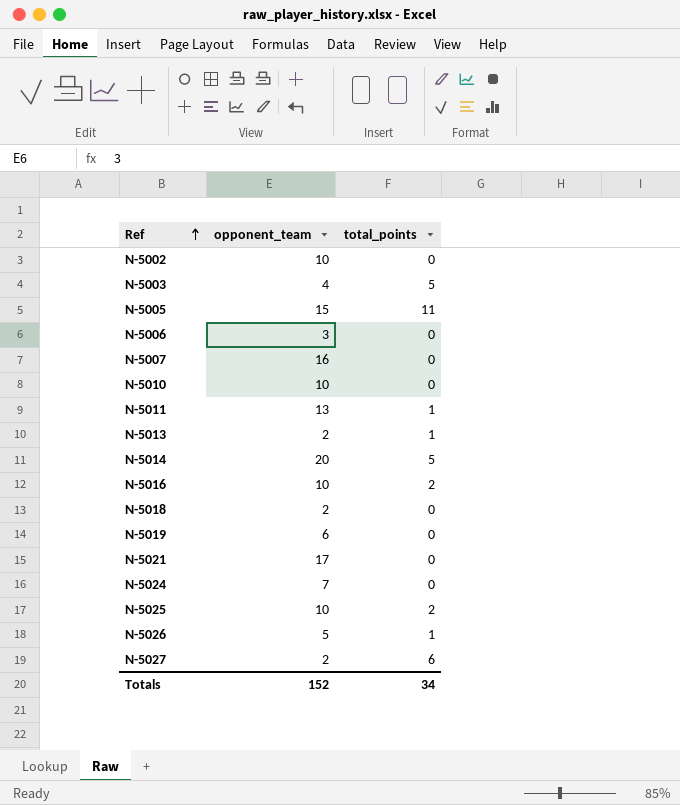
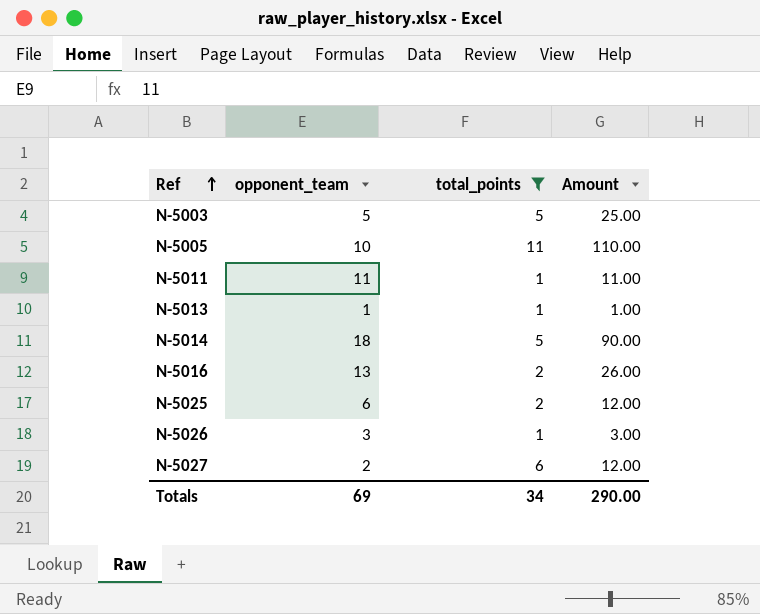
filter: none -> total_points != 0
column Amount | formula: none -> [opponent_team] * [total_points]
N-5003 | opponent_team: 4 -> 5
N-5005 | opponent_team: 15 -> 10
N-5011 | opponent_team: 13 -> 11
N-5013 | opponent_team: 2 -> 1
N-5014 | opponent_team: 20 -> 18
N-5016 | opponent_team: 10 -> 13
N-5025 | opponent_team: 10 -> 6
N-5026 | opponent_team: 5 -> 3
Totals | opponent_team: 152 -> 69

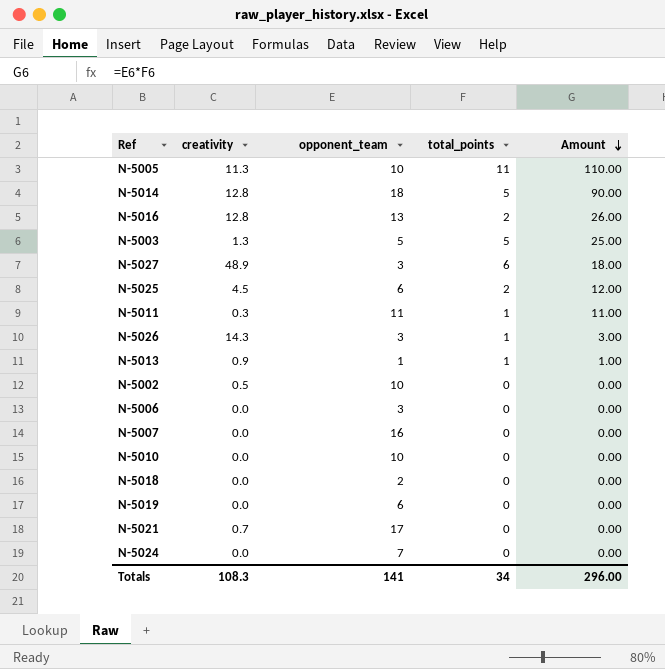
filter: total_points != 0 -> none
row order: Ref ascending -> Amount descending
column creativity | position: none -> 2
N-5027 | opponent_team: 2 -> 3
N-5027 | Amount: 12.00 -> 18.00
Totals | opponent_team: 69 -> 141
Totals | Amount: 290.00 -> 296.00

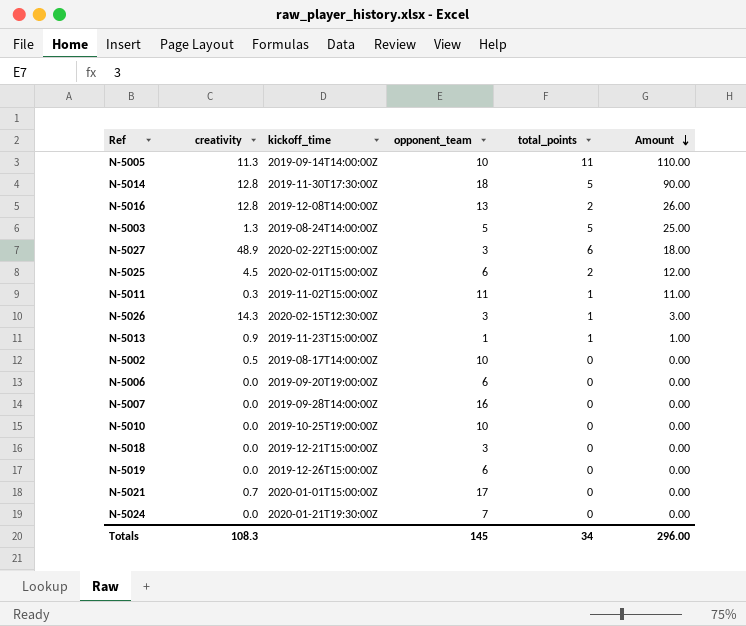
column kickoff_time | position: none -> 3
N-5006 | opponent_team: 3 -> 6
N-5018 | opponent_team: 2 -> 3
Totals | opponent_team: 141 -> 145

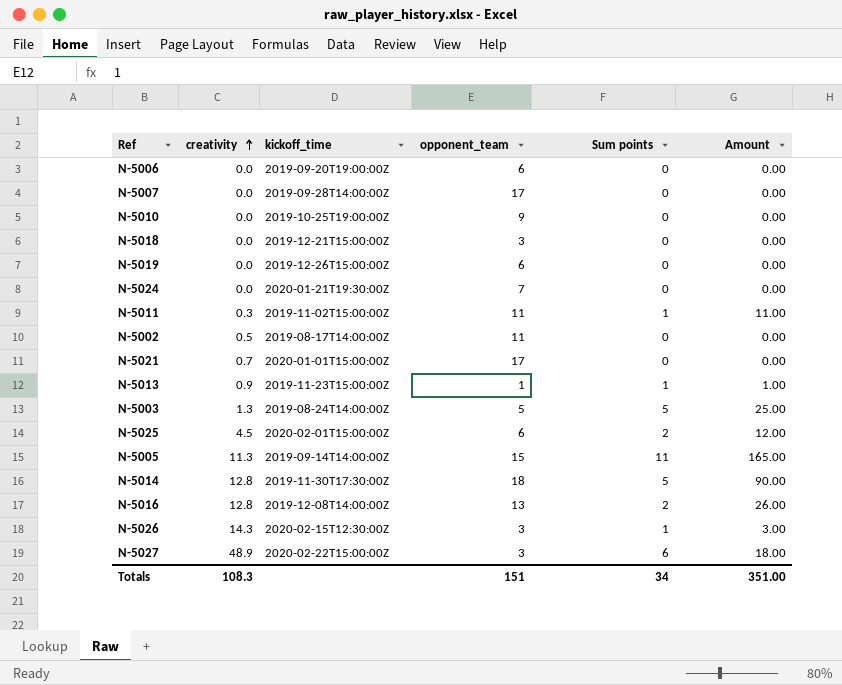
row order: Amount descending -> creativity ascending
column name: total_points -> Sum points
N-5007 | opponent_team: 16 -> 17
N-5010 | opponent_team: 10 -> 9
N-5002 | opponent_team: 10 -> 11
N-5005 | opponent_team: 10 -> 15
N-5005 | Amount: 110.00 -> 165.00
Totals | opponent_team: 145 -> 151
Totals | Amount: 296.00 -> 351.00

